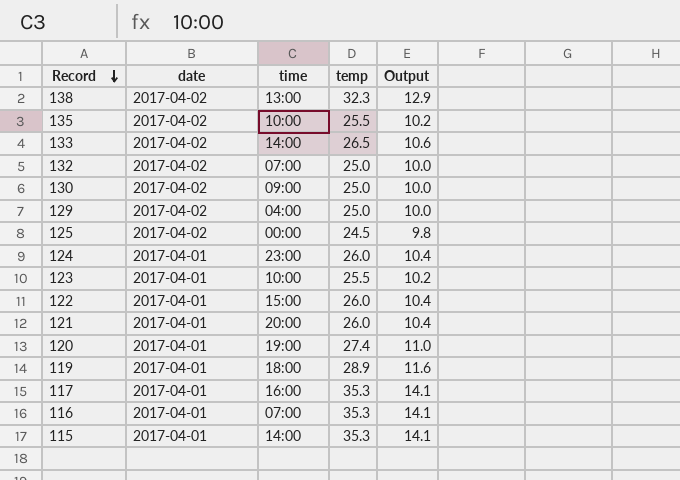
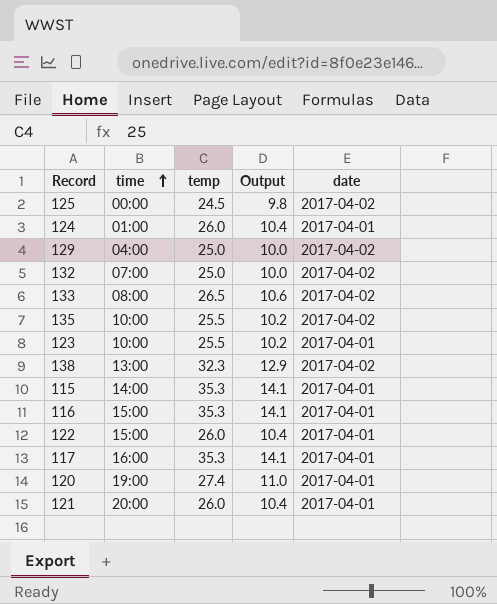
row order: Record descending -> time ascending
column date | position: 2 -> 5
row 130: 2017-04-02 | 09:00 | 25.0 | 10.0 -> none
row 119: 2017-04-01 | 18:00 | 28.9 | 11.6 -> none
124 | time: 23:00 -> 01:00
133 | time: 14:00 -> 08:00
116 | time: 07:00 -> 15:00

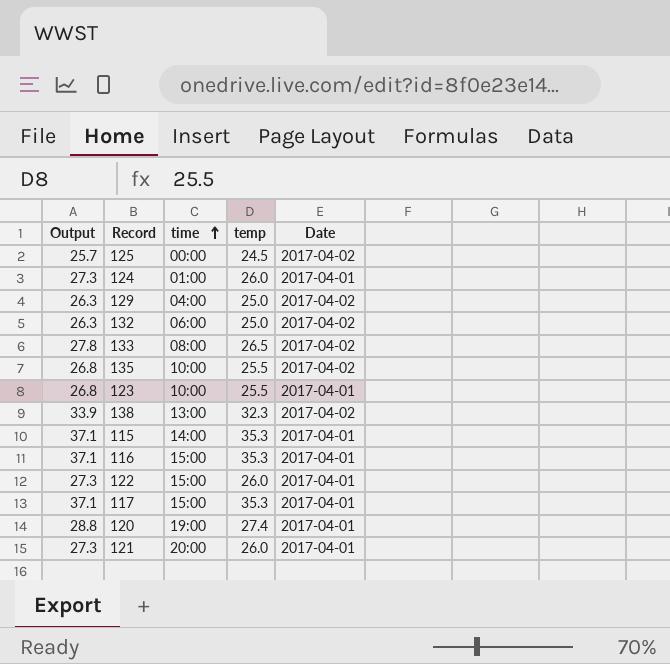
column Output | formula: [temp] * 0.4 -> [temp] * 1.05
column Output | position: 4 -> 1
column name: date -> Date
132 | time: 07:00 -> 06:00
117 | time: 16:00 -> 15:00

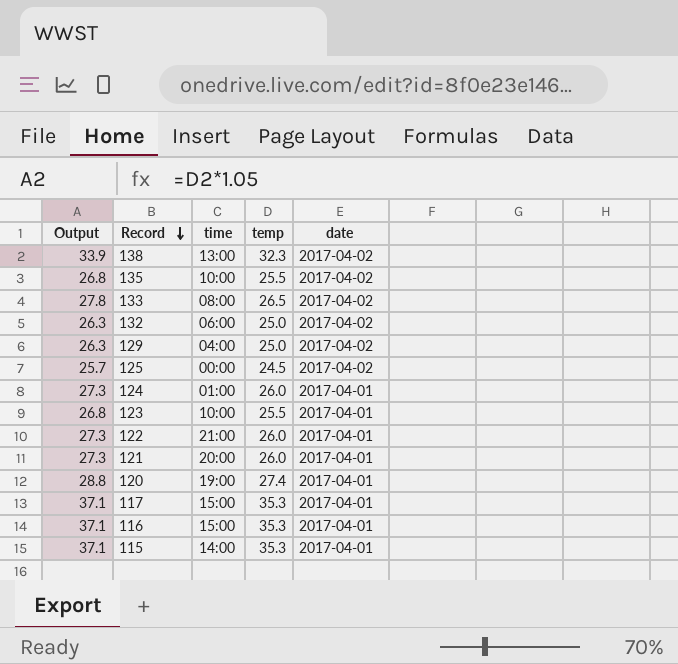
row order: time ascending -> Record descending
column name: Date -> date
122 | time: 15:00 -> 21:00

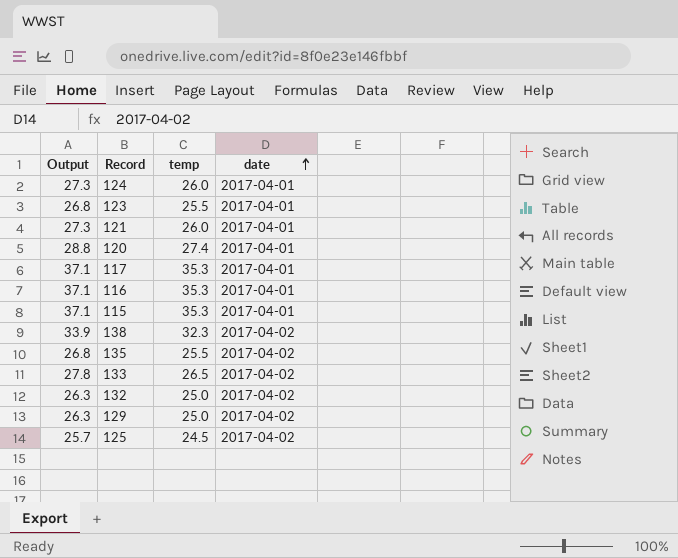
row order: Record descending -> date ascending
column time | position: 3 -> none
row 122: 27.3 | 21:00 | 26.0 | 2017-04-01 -> none

